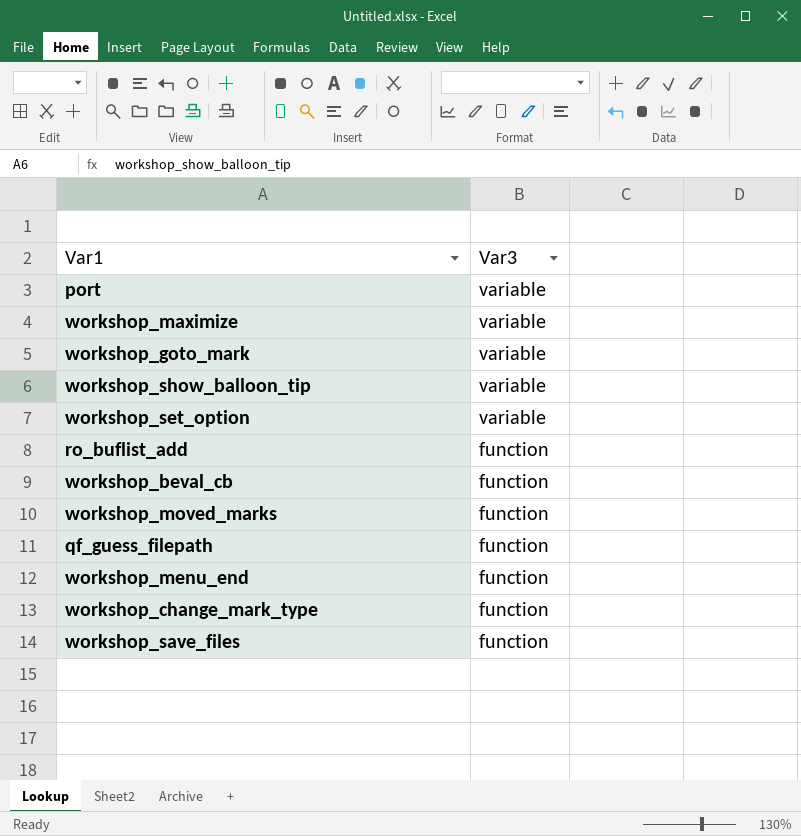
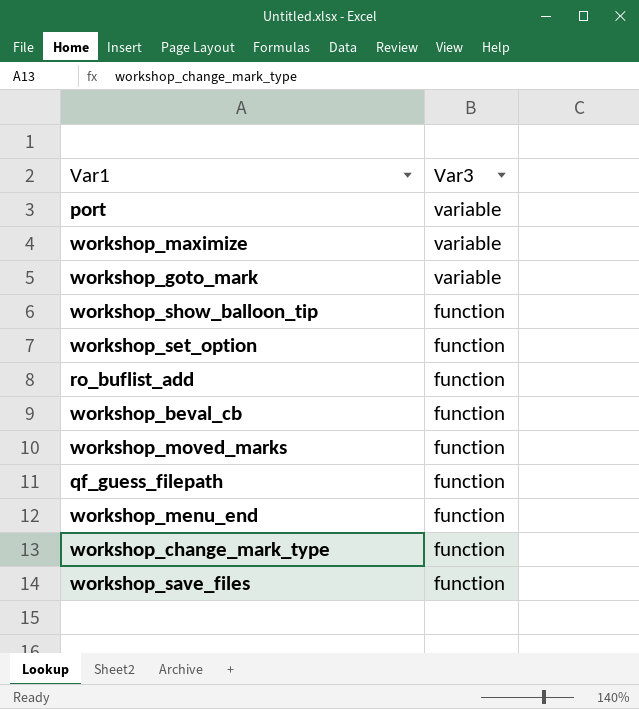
workshop_show_balloon_tip | Var3: variable -> function
workshop_set_option | Var3: variable -> function

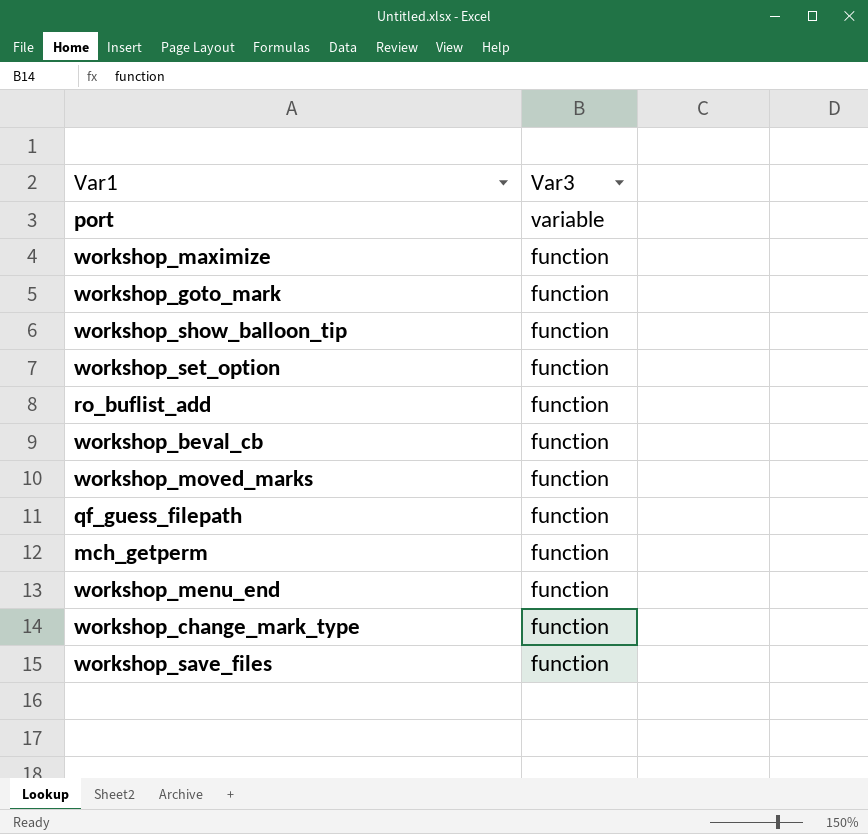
workshop_maximize | Var3: variable -> function
workshop_goto_mark | Var3: variable -> function
row mch_getperm: none -> function

